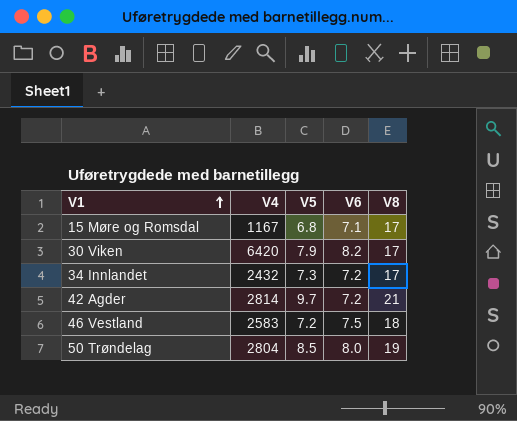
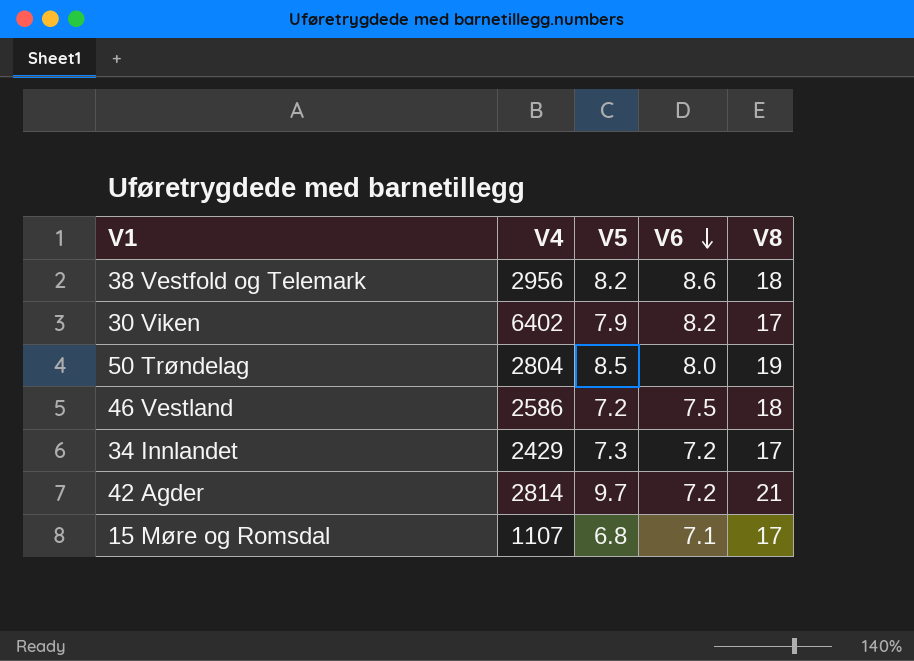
row order: V1 ascending -> V6 descending
row 38 Vestfold og Telemark: none -> 2956 | 8.2 | 8.6 | 18
30 Viken | V4: 6420 -> 6402
46 Vestland | V4: 2583 -> 2586
34 Innlandet | V4: 2432 -> 2429
15 Møre og Romsdal | V4: 1167 -> 1107

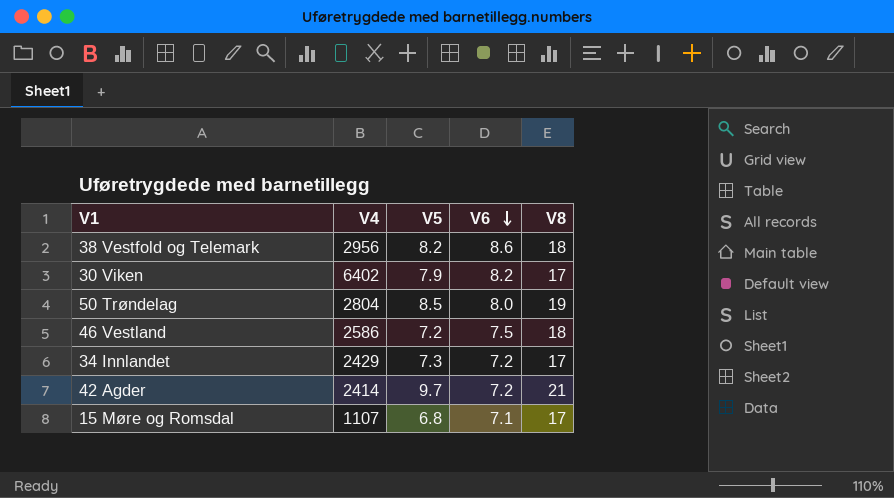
42 Agder | V4: 2814 -> 2414

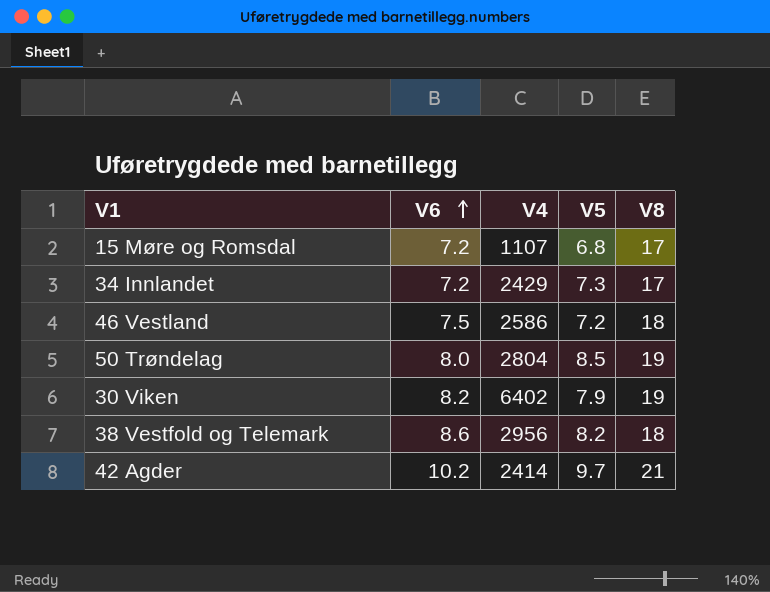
row order: V6 descending -> V6 ascending
column V6 | position: 4 -> 2
15 Møre og Romsdal | V6: 7.1 -> 7.2
30 Viken | V8: 17 -> 19
42 Agder | V6: 7.2 -> 10.2

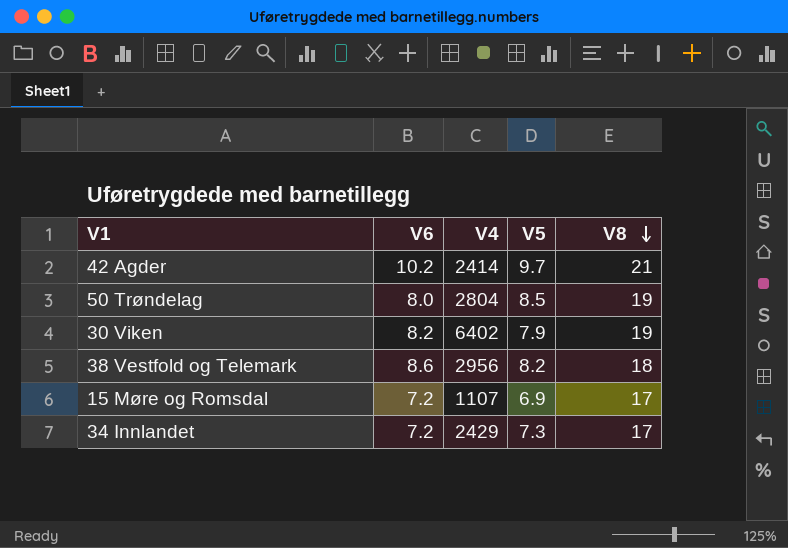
row order: V6 ascending -> V8 descending
row 46 Vestland: 7.5 | 2586 | 7.2 | 18 -> none
15 Møre og Romsdal | V5: 6.8 -> 6.9

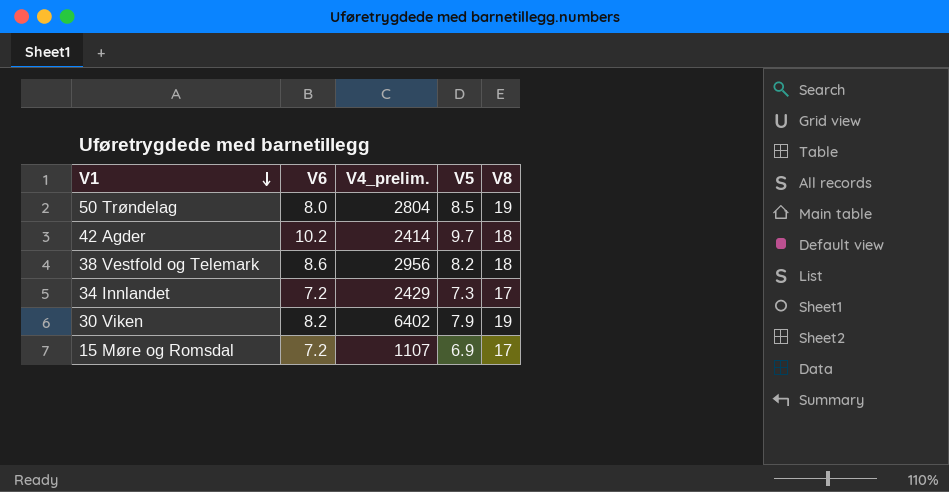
row order: V8 descending -> V1 descending
column name: V4 -> V4_prelim.
42 Agder | V8: 21 -> 18

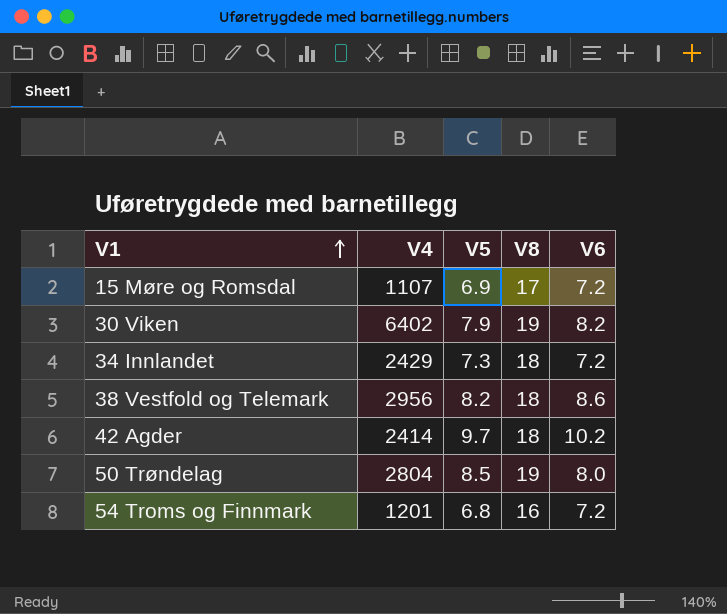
row order: V1 descending -> V1 ascending
column name: V4_prelim. -> V4
column V6 | position: 2 -> 5
34 Innlandet | V8: 17 -> 18
row 54 Troms og Finnmark: none -> 1201 | 6.8 | 16 | 7.2

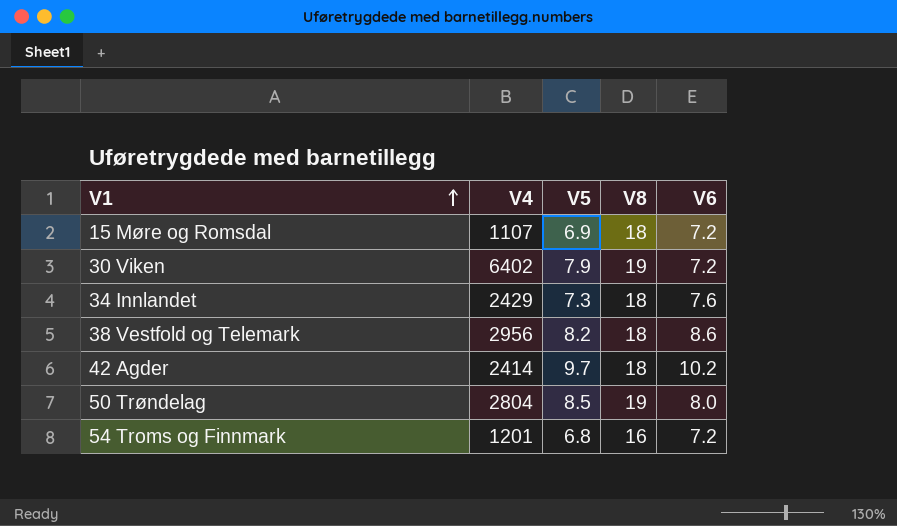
15 Møre og Romsdal | V8: 17 -> 18
30 Viken | V6: 8.2 -> 7.2
34 Innlandet | V6: 7.2 -> 7.6

